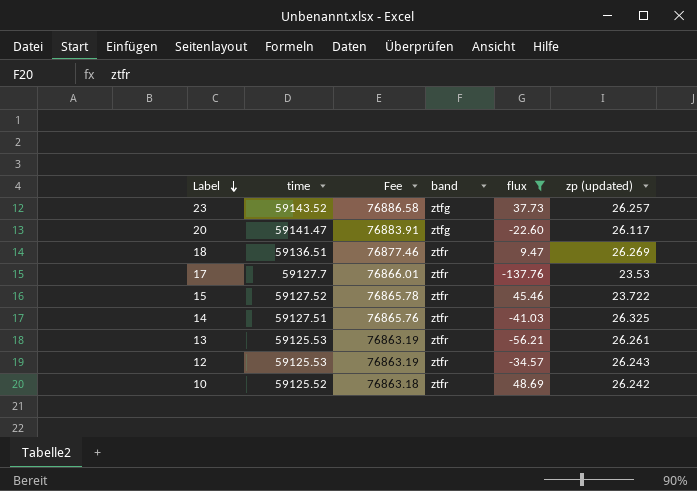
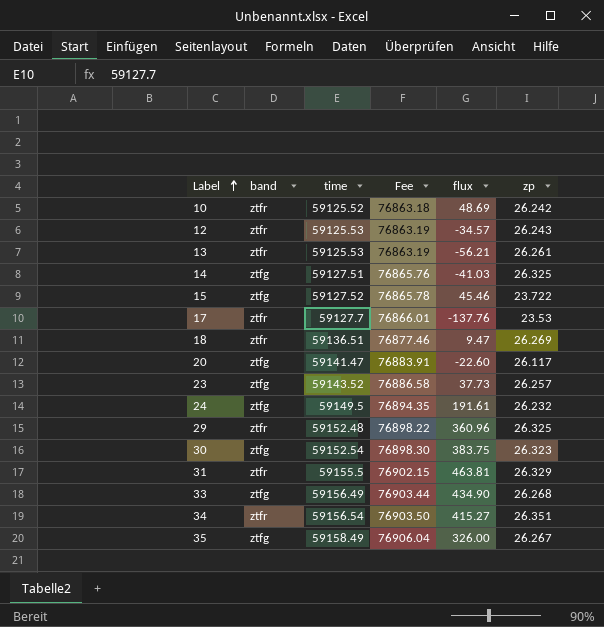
filter: flux <= 48.69 -> none
row order: Label descending -> Label ascending
column band | position: 4 -> 2
column name: zp (updated) -> zp
14 | band: ztfr -> ztfg
15 | band: ztfr -> ztfg

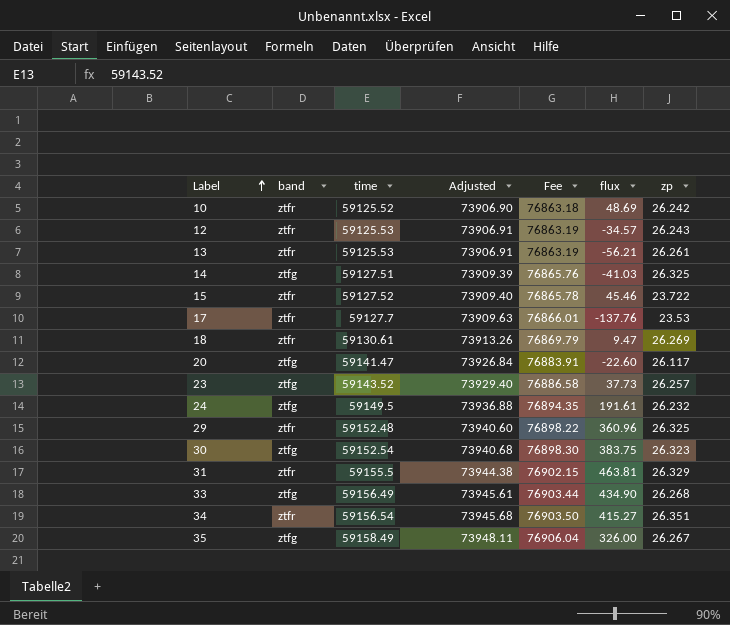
column Adjusted | formula: none -> [time] * 1.25
15 | band: ztfg -> ztfr
18 | time: 59136.51 -> 59130.61
18 | Fee: 76877.46 -> 76869.79

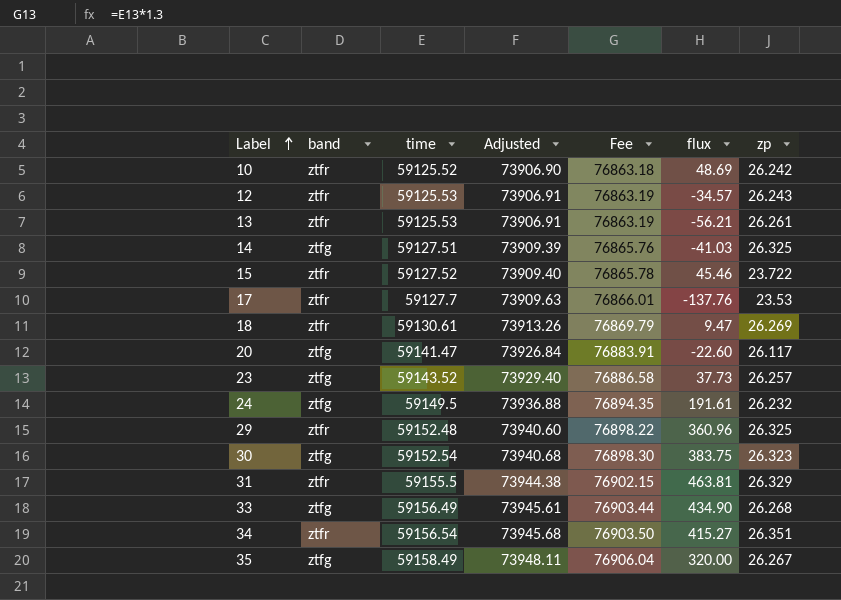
35 | flux: 326.00 -> 320.00

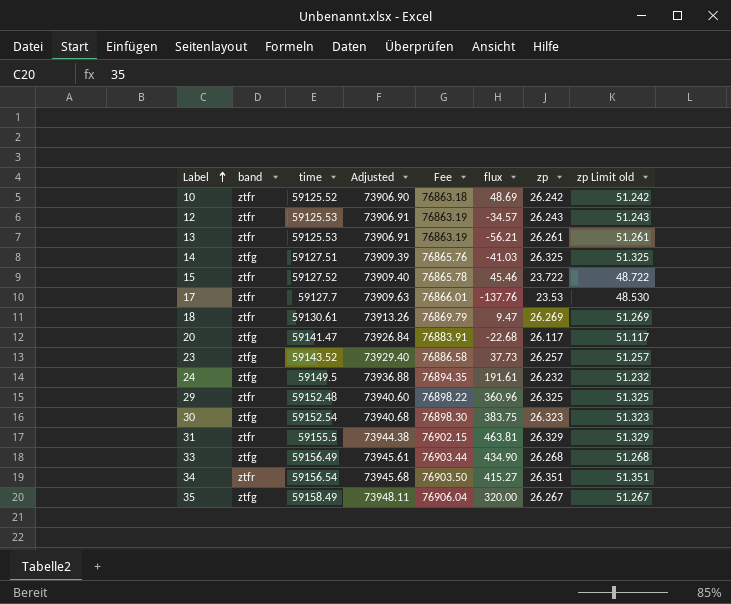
column zp Limit old | formula: none -> [zp] + 25
20 | flux: -22.60 -> -22.68

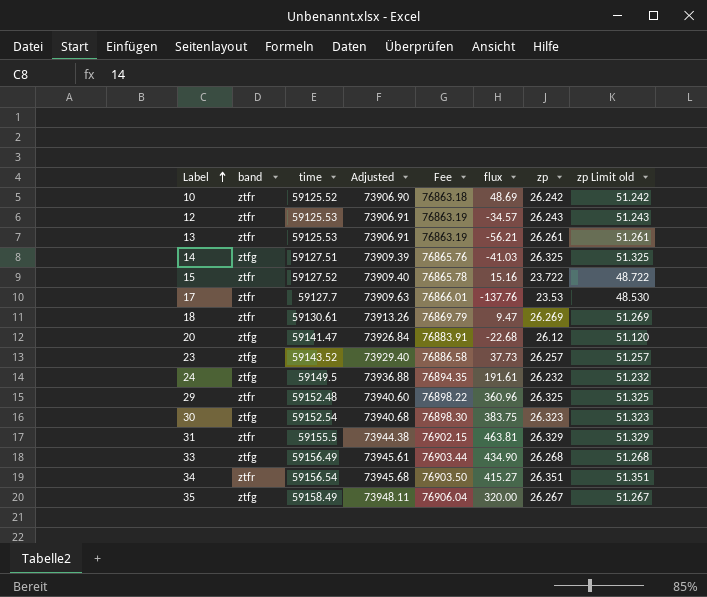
15 | flux: 45.46 -> 15.16
20 | zp: 26.117 -> 26.12
20 | zp Limit old: 51.117 -> 51.120

